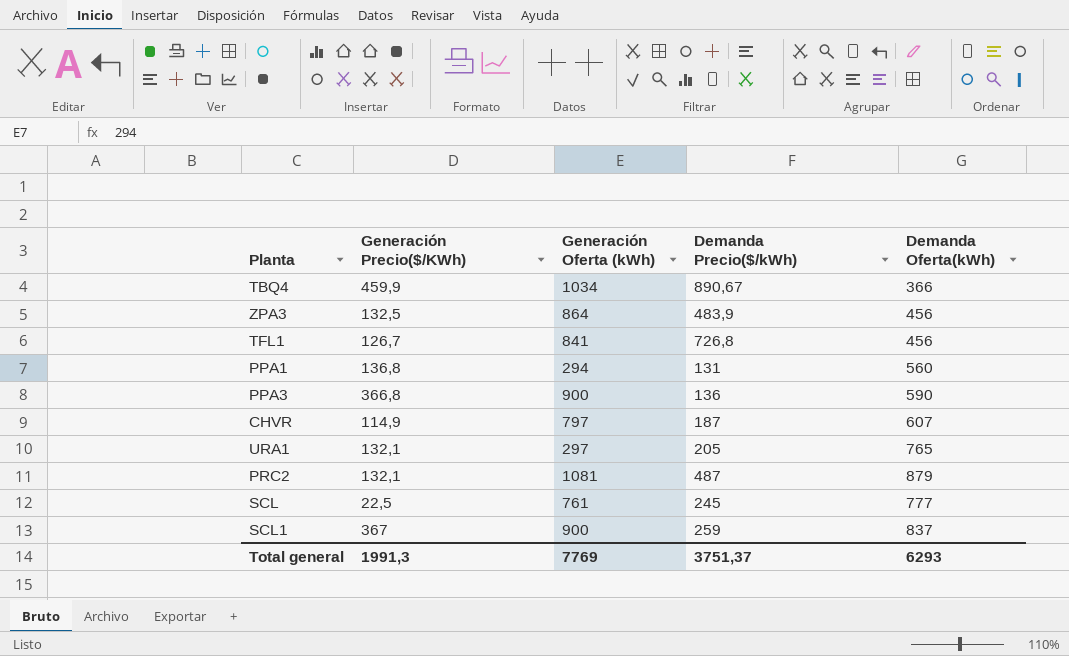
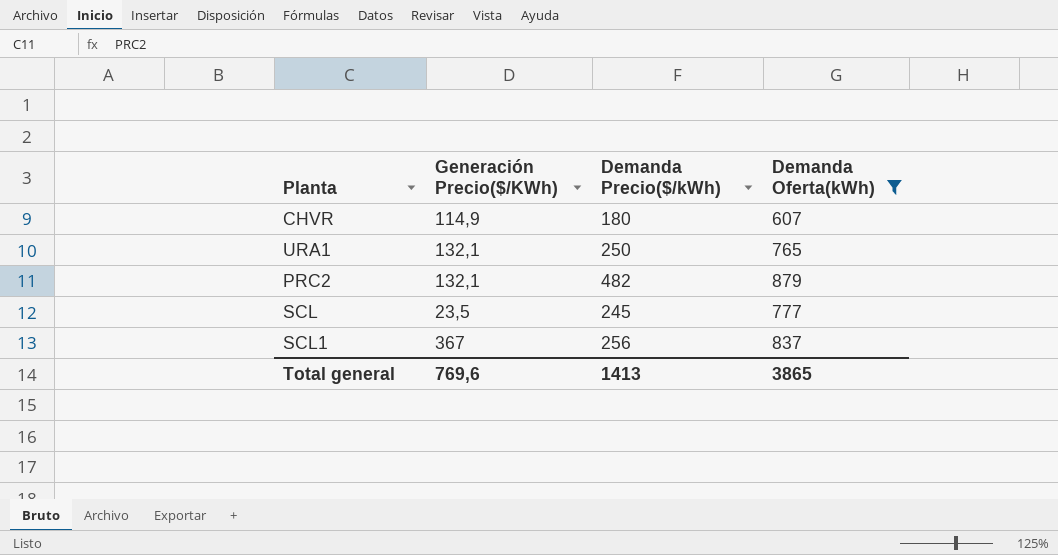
filter: none -> Demanda Oferta(kWh) >= 607
column Generación Oferta (kWh) | position: 3 -> none
CHVR | Demanda Precio($/kWh): 187 -> 180
URA1 | Demanda Precio($/kWh): 205 -> 250
PRC2 | Demanda Precio($/kWh): 487 -> 482
SCL | Generación Precio($/KWh): 22,5 -> 23,5
SCL1 | Demanda Precio($/kWh): 259 -> 256
Total general | Generación Precio($/KWh): 1991,3 -> 769,6
Total general | Demanda Precio($/kWh): 3751,37 -> 1413
Total general | Demanda Oferta(kWh): 6293 -> 3865

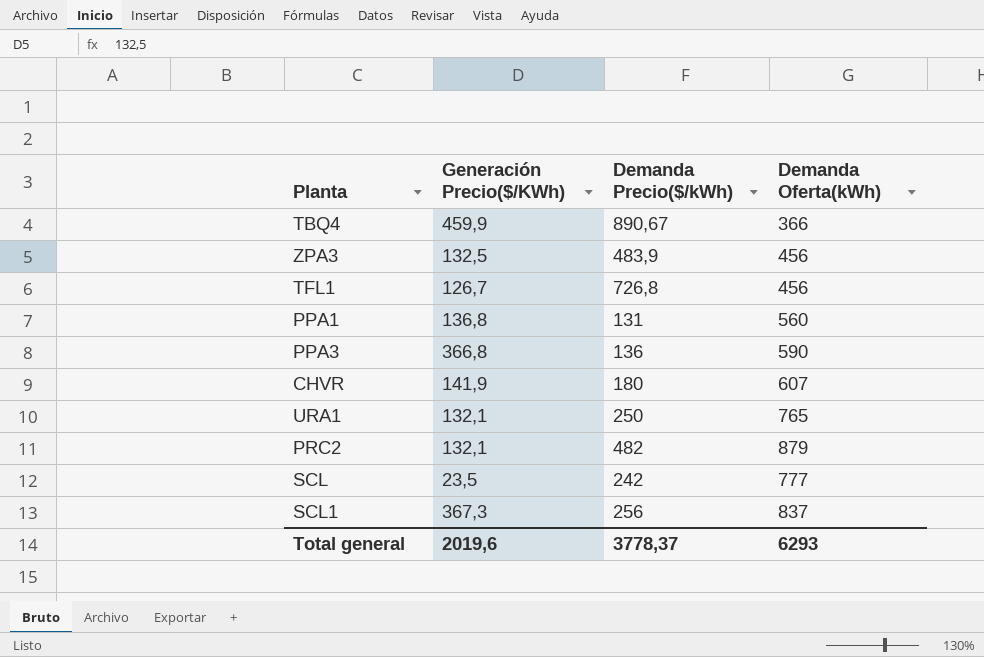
filter: Demanda Oferta(kWh) >= 607 -> none
CHVR | Generación Precio($/KWh): 114,9 -> 141,9
SCL | Demanda Precio($/kWh): 245 -> 242
SCL1 | Generación Precio($/KWh): 367 -> 367,3
Total general | Generación Precio($/KWh): 769,6 -> 2019,6
Total general | Demanda Precio($/kWh): 1413 -> 3778,37
Total general | Demanda Oferta(kWh): 3865 -> 6293

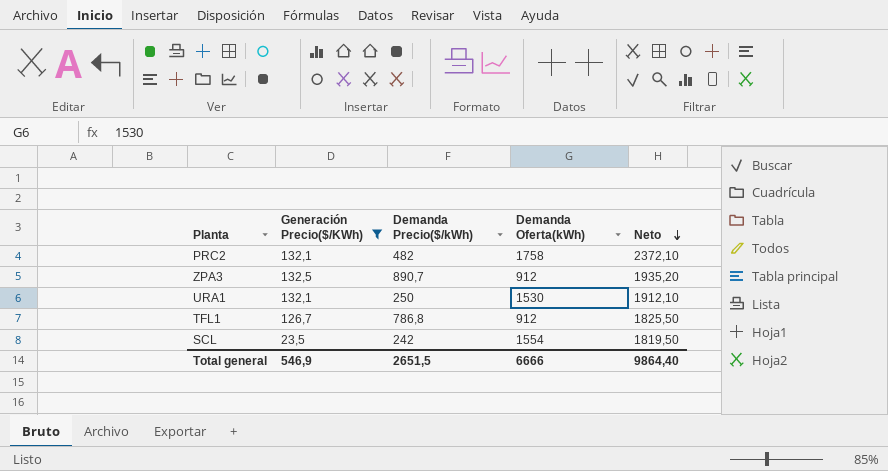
filter: none -> Generación Precio($/KWh) <= 132,5
row order: none -> Neto descending
column Neto | formula: none -> [Generación Precio($/KWh)] + [Demanda Precio($/kWh)] + [Demanda Oferta(kWh)]
PRC2 | Demanda Oferta(kWh): 879 -> 1758
ZPA3 | Demanda Precio($/kWh): 483,9 -> 890,7
ZPA3 | Demanda Oferta(kWh): 456 -> 912
URA1 | Demanda Oferta(kWh): 765 -> 1530
TFL1 | Demanda Precio($/kWh): 726,8 -> 786,8
TFL1 | Demanda Oferta(kWh): 456 -> 912
SCL | Demanda Oferta(kWh): 777 -> 1554
Total general | Generación Precio($/KWh): 2019,6 -> 546,9
Total general | Demanda Precio($/kWh): 3778,37 -> 2651,5
Total general | Demanda Oferta(kWh): 6293 -> 6666

